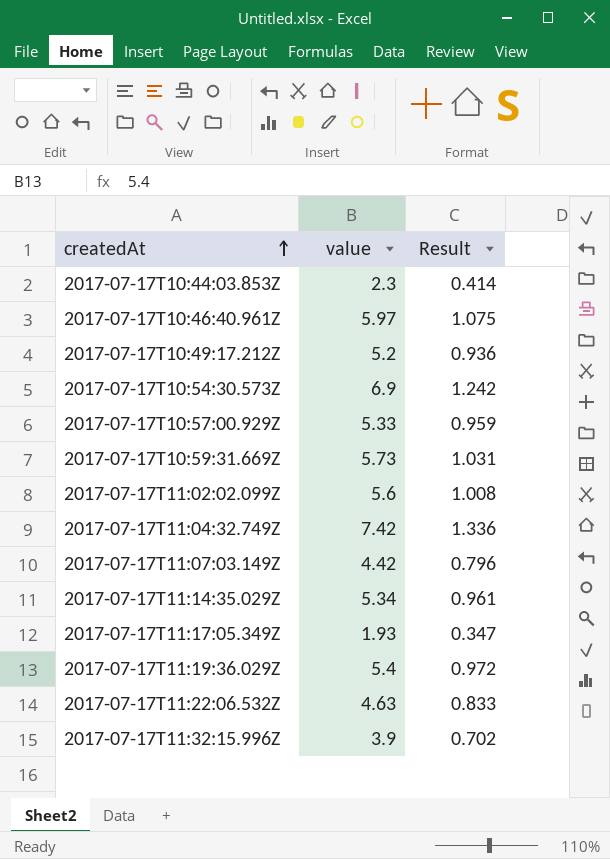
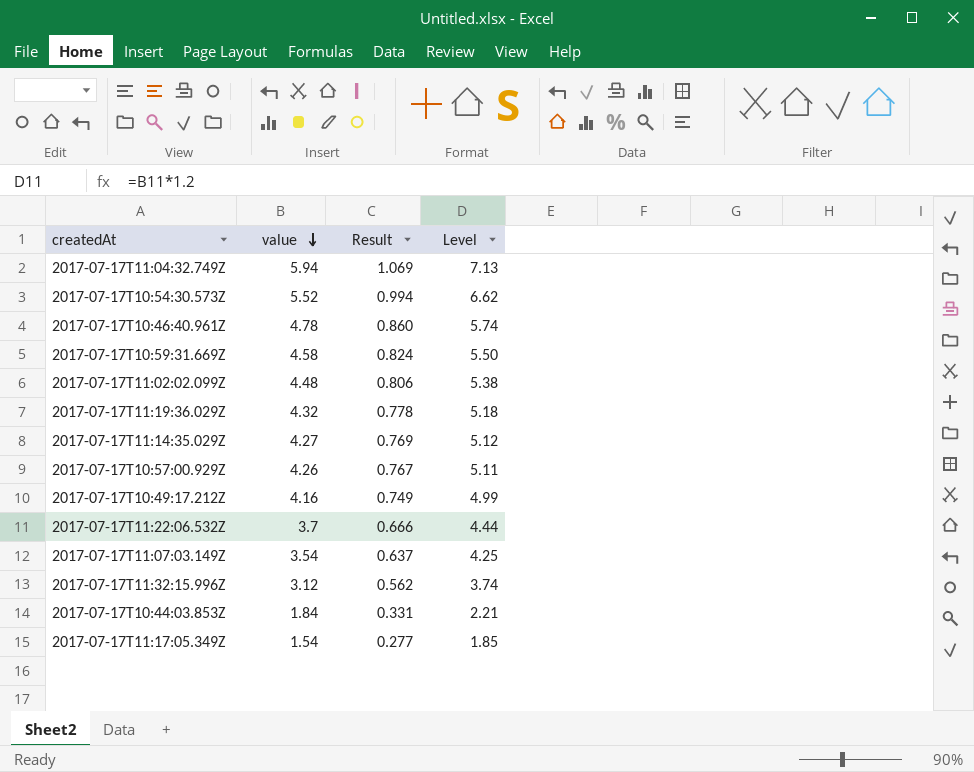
row order: createdAt ascending -> value descending
column Level | formula: none -> [value] * 1.2
2017-07-17T11:04:32.749Z | value: 7.42 -> 5.94
2017-07-17T11:04:32.749Z | Result: 1.336 -> 1.069
2017-07-17T10:54:30.573Z | value: 6.9 -> 5.52
2017-07-17T10:54:30.573Z | Result: 1.242 -> 0.994
2017-07-17T10:46:40.961Z | value: 5.97 -> 4.78
2017-07-17T10:46:40.961Z | Result: 1.075 -> 0.860
2017-07-17T10:59:31.669Z | value: 5.73 -> 4.58
2017-07-17T10:59:31.669Z | Result: 1.031 -> 0.824
2017-07-17T11:02:02.099Z | value: 5.6 -> 4.48
2017-07-17T11:02:02.099Z | Result: 1.008 -> 0.806
2017-07-17T11:19:36.029Z | value: 5.4 -> 4.32
2017-07-17T11:19:36.029Z | Result: 0.972 -> 0.778
2017-07-17T11:14:35.029Z | value: 5.34 -> 4.27
2017-07-17T11:14:35.029Z | Result: 0.961 -> 0.769
2017-07-17T10:57:00.929Z | value: 5.33 -> 4.26
2017-07-17T10:57:00.929Z | Result: 0.959 -> 0.767
2017-07-17T10:49:17.212Z | value: 5.2 -> 4.16
2017-07-17T10:49:17.212Z | Result: 0.936 -> 0.749
2017-07-17T11:22:06.532Z | value: 4.63 -> 3.7
2017-07-17T11:22:06.532Z | Result: 0.833 -> 0.666
2017-07-17T11:07:03.149Z | value: 4.42 -> 3.54
2017-07-17T11:07:03.149Z | Result: 0.796 -> 0.637
2017-07-17T11:32:15.996Z | value: 3.9 -> 3.12
2017-07-17T11:32:15.996Z | Result: 0.702 -> 0.562
2017-07-17T10:44:03.853Z | value: 2.3 -> 1.84
2017-07-17T10:44:03.853Z | Result: 0.414 -> 0.331
2017-07-17T11:17:05.349Z | value: 1.93 -> 1.54
2017-07-17T11:17:05.349Z | Result: 0.347 -> 0.277

